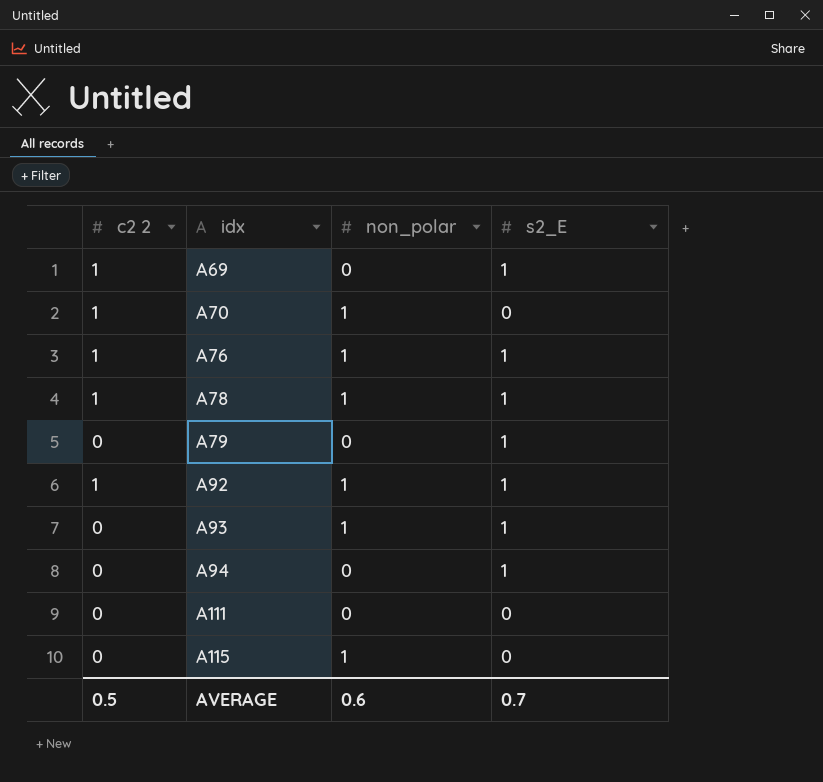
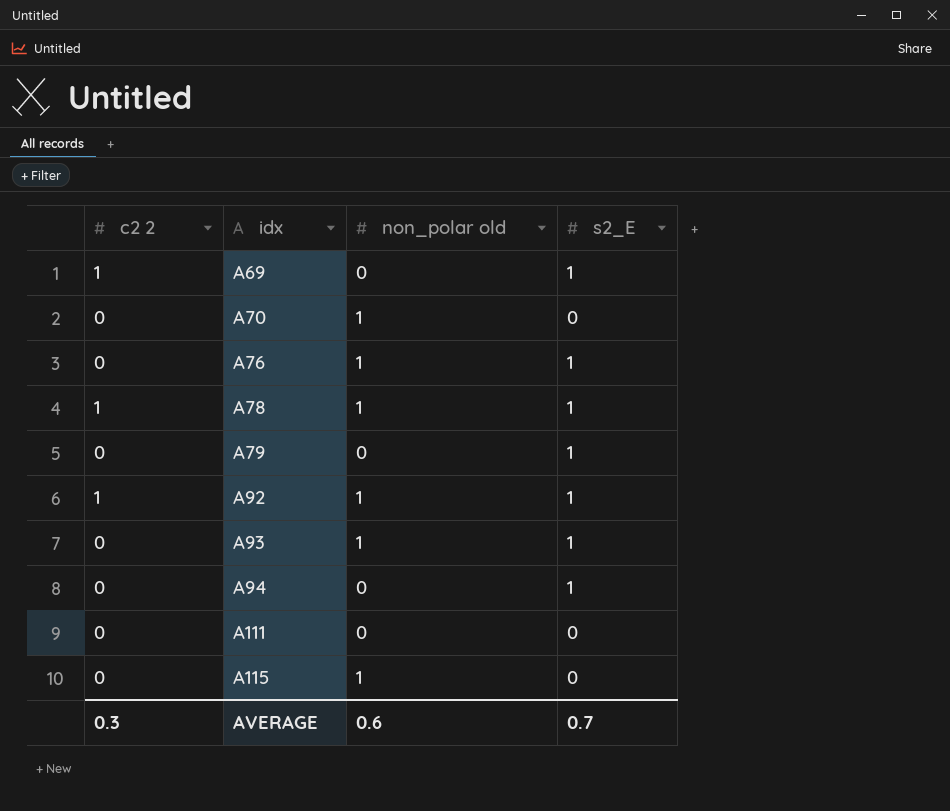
column name: non_polar -> non_polar old
A70 | c2 2: 1 -> 0
A76 | c2 2: 1 -> 0
AVERAGE | c2 2: 0.5 -> 0.3

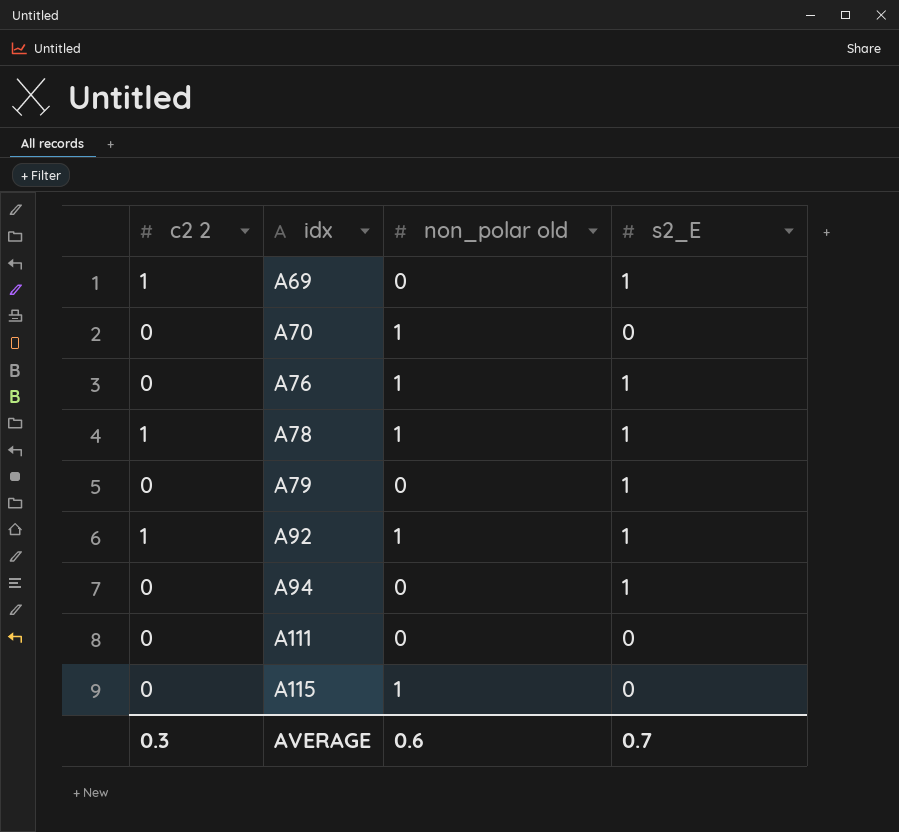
row A93: 0 | 1 | 1 -> none

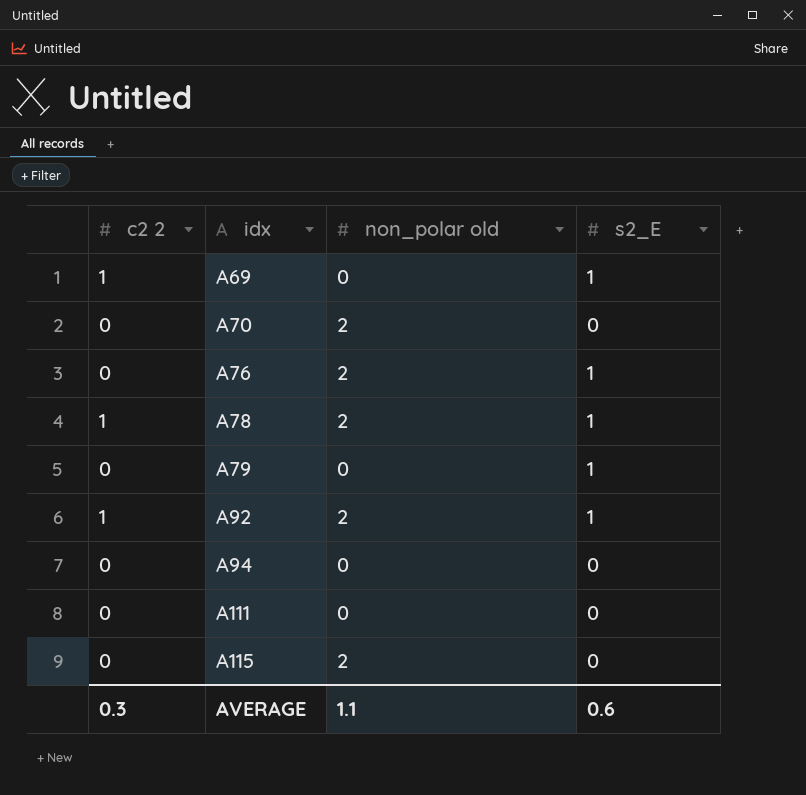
A70 | non_polar old: 1 -> 2
A76 | non_polar old: 1 -> 2
A78 | non_polar old: 1 -> 2
A92 | non_polar old: 1 -> 2
A94 | s2_E: 1 -> 0
A115 | non_polar old: 1 -> 2
AVERAGE | non_polar old: 0.6 -> 1.1
AVERAGE | s2_E: 0.7 -> 0.6

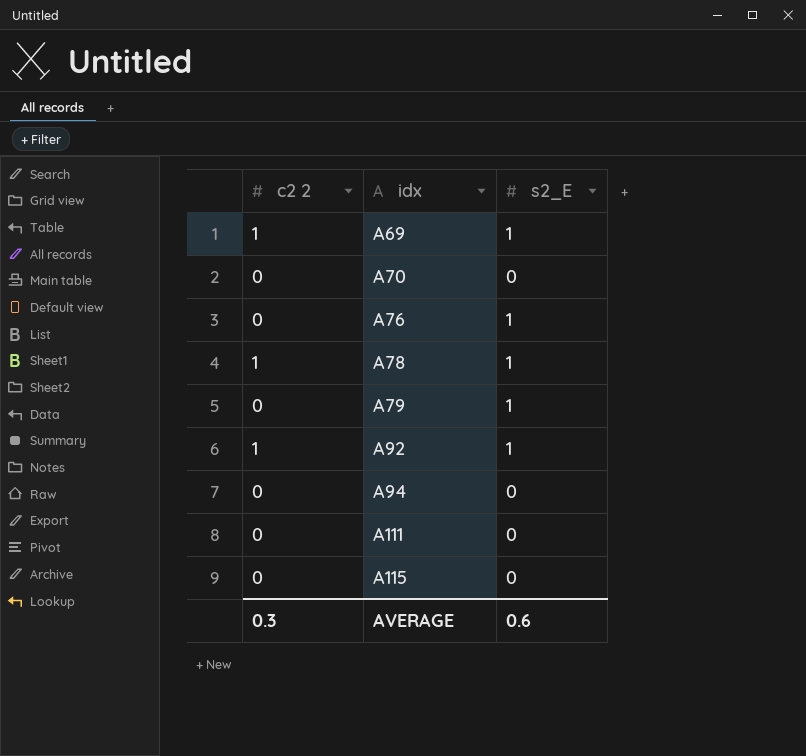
column non_polar old | position: 3 -> none

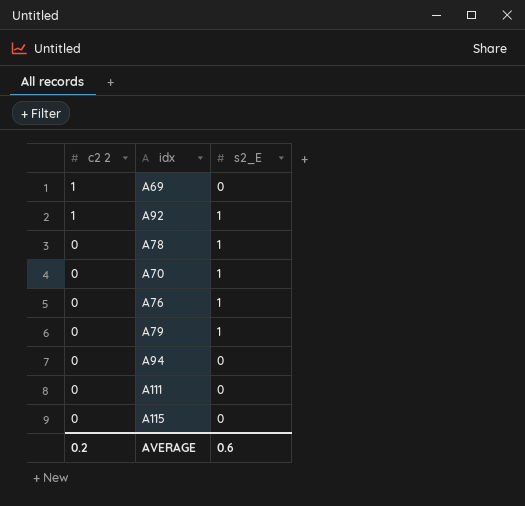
row order: idx ascending -> c2 2 descending
A69 | s2_E: 1 -> 0
A78 | c2 2: 1 -> 0
A70 | s2_E: 0 -> 1
AVERAGE | c2 2: 0.3 -> 0.2

